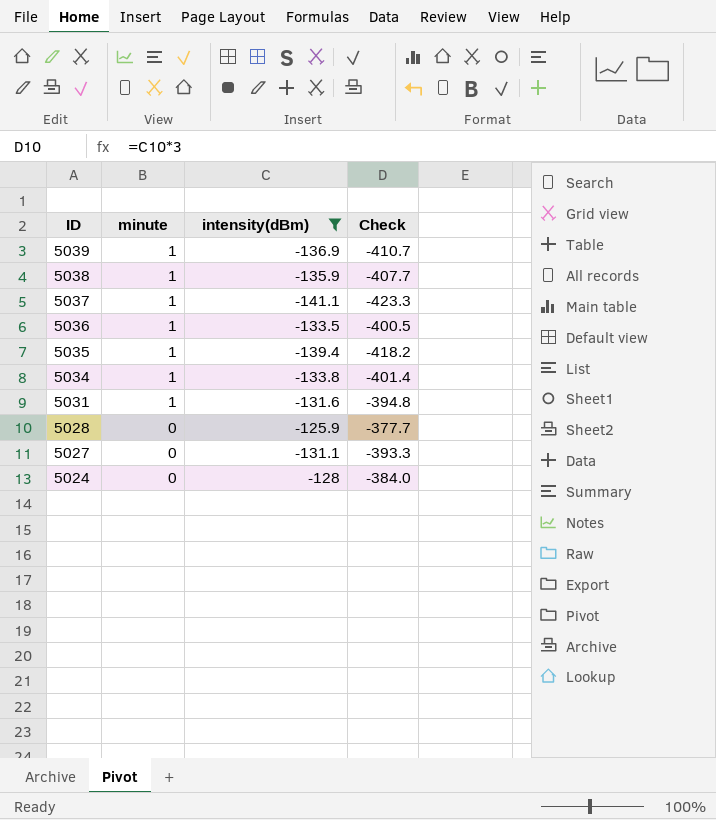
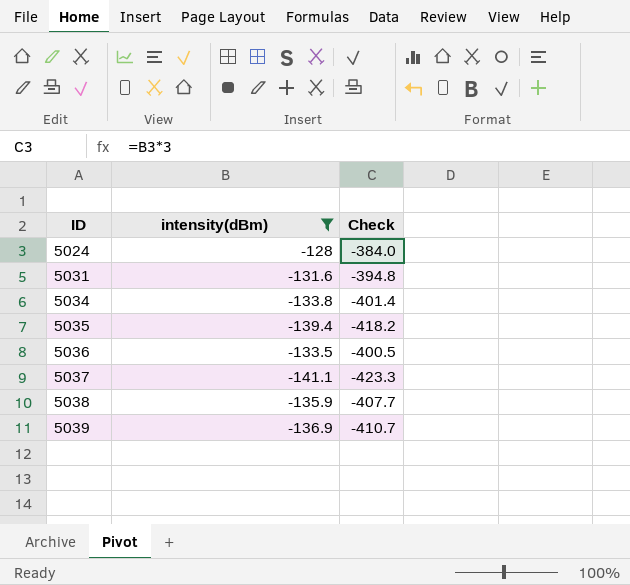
row order: ID descending -> ID ascending
column minute | position: 2 -> none
row 5028: 0 | -125.9 | -377.7 -> none
row 5027: 0 | -131.1 | -393.3 -> none

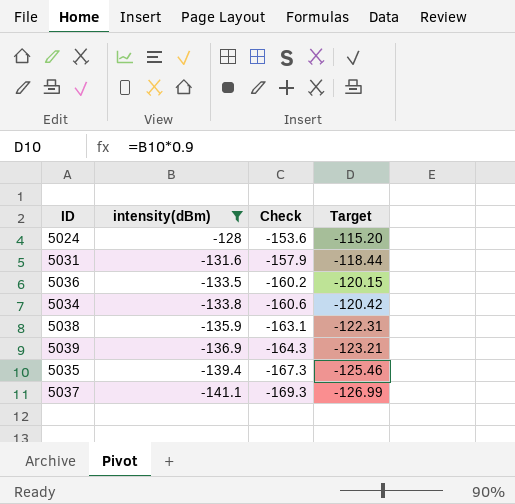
row order: ID ascending -> intensity(dBm) descending
column Check | formula: [intensity(dBm)] * 3 -> [intensity(dBm)] * 1.2
column Target | formula: none -> [intensity(dBm)] * 0.9

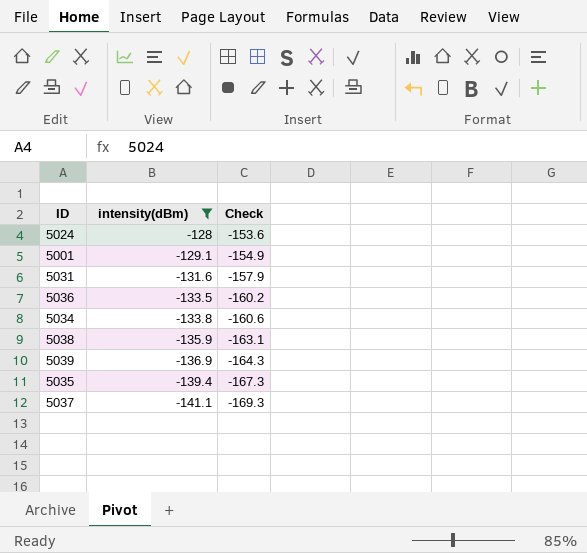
column Target | formula: [intensity(dBm)] * 0.9 -> none
row 5001: none -> -129.1 | -154.9

